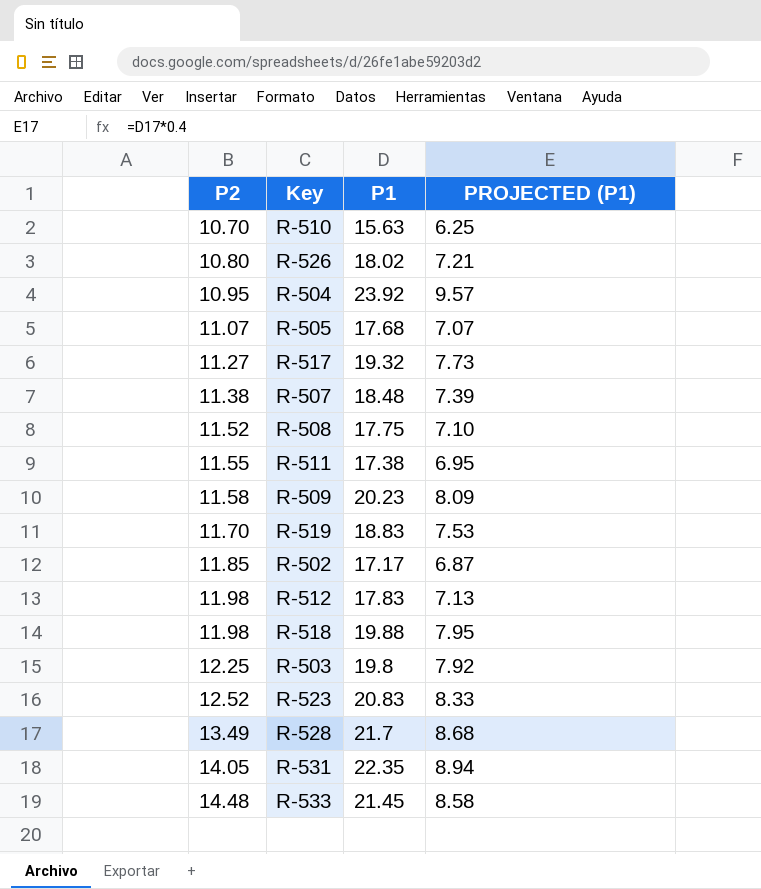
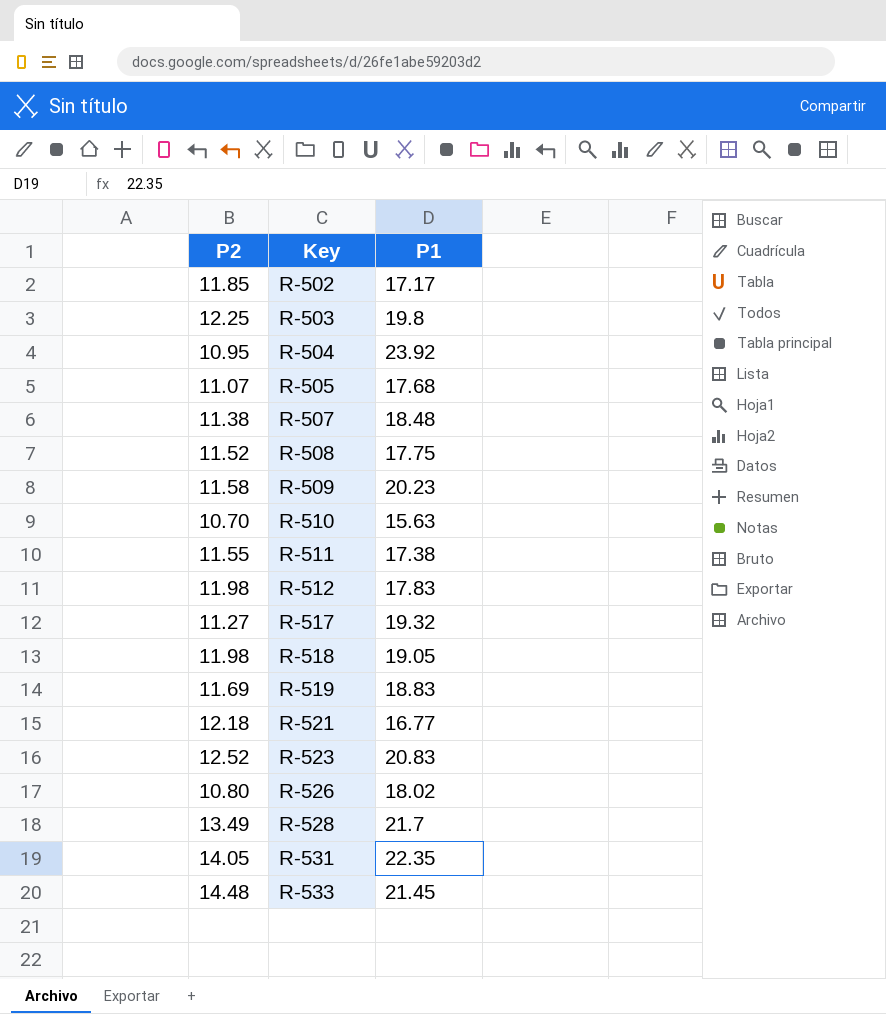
row order: P2 ascending -> Key ascending
column PROJECTED (P1) | formula: [P1] * 0.4 -> none
R-518 | P1: 19.88 -> 19.05
R-519 | P2: 11.70 -> 11.69
row R-521: none -> 12.18 | 16.77

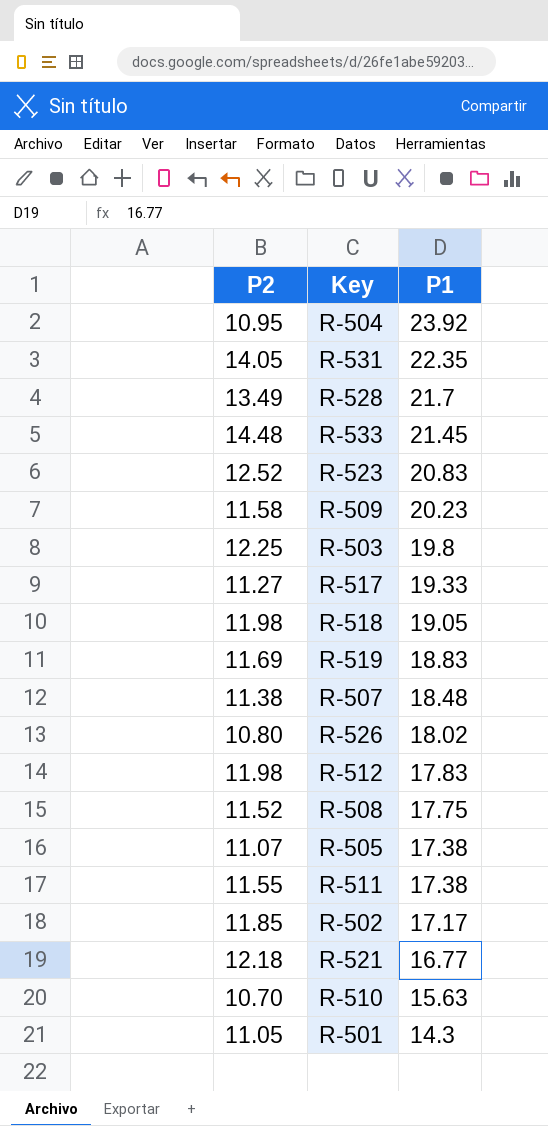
row order: Key ascending -> P1 descending
R-517 | P1: 19.32 -> 19.33
R-505 | P1: 17.68 -> 17.38
row R-501: none -> 11.05 | 14.3

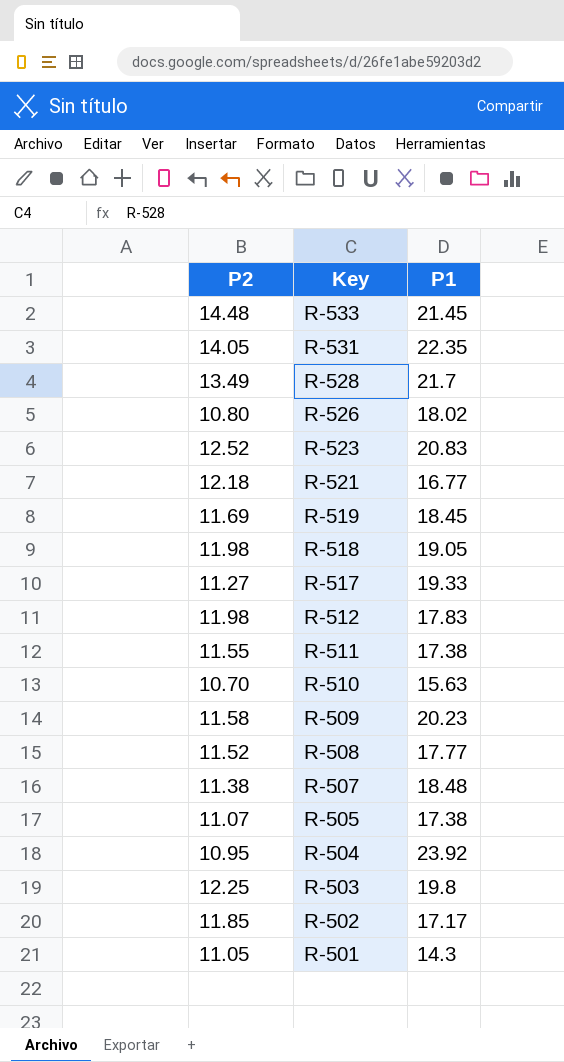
row order: P1 descending -> Key descending
R-519 | P1: 18.83 -> 18.45
R-508 | P1: 17.75 -> 17.77

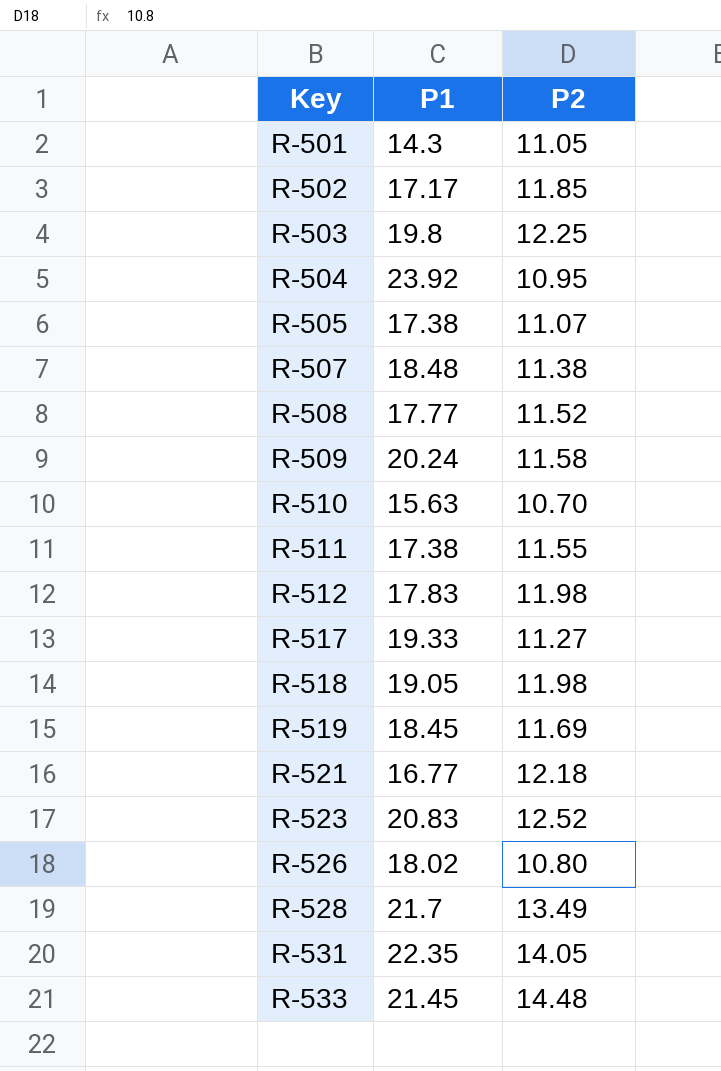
row order: Key descending -> Key ascending
column P2 | position: 1 -> 3
R-509 | P1: 20.23 -> 20.24

